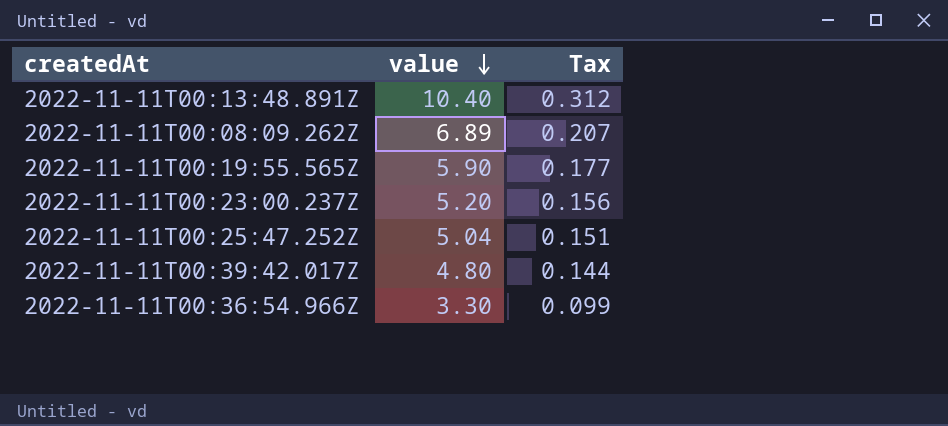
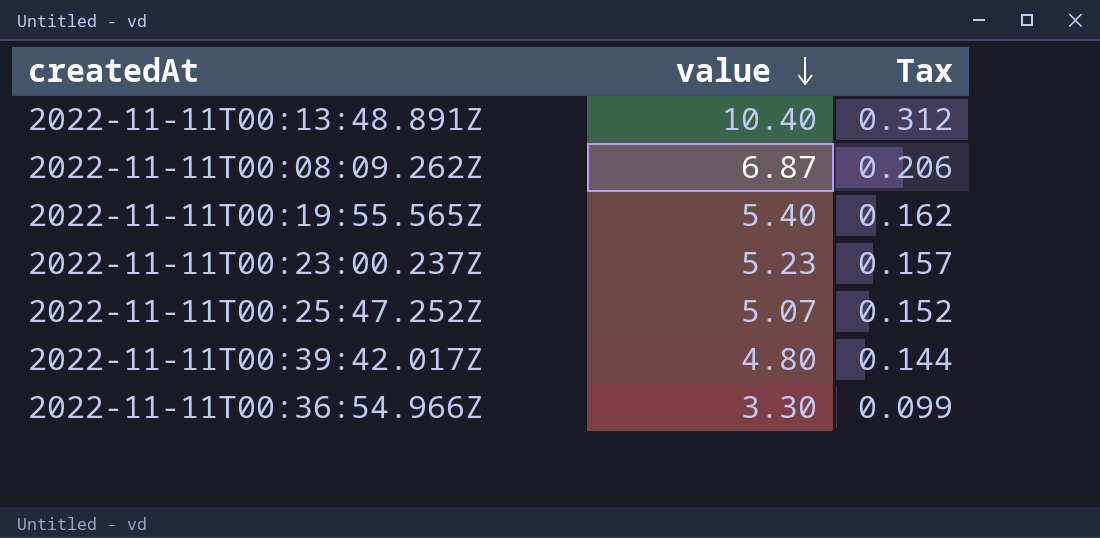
2022-11-11T00:08:09.262Z | value: 6.89 -> 6.87
2022-11-11T00:08:09.262Z | Tax: 0.207 -> 0.206
2022-11-11T00:19:55.565Z | value: 5.90 -> 5.40
2022-11-11T00:19:55.565Z | Tax: 0.177 -> 0.162
2022-11-11T00:23:00.237Z | value: 5.20 -> 5.23
2022-11-11T00:23:00.237Z | Tax: 0.156 -> 0.157
2022-11-11T00:25:47.252Z | value: 5.04 -> 5.07
2022-11-11T00:25:47.252Z | Tax: 0.151 -> 0.152

